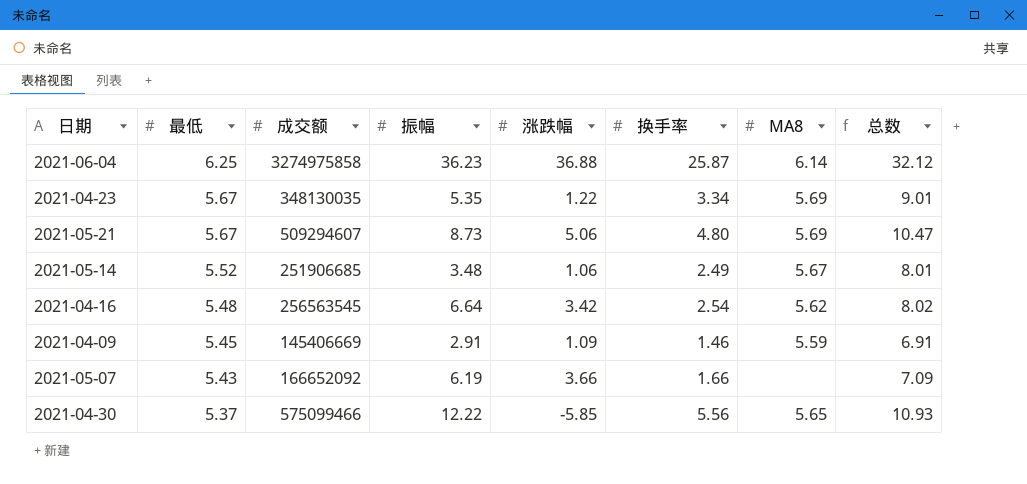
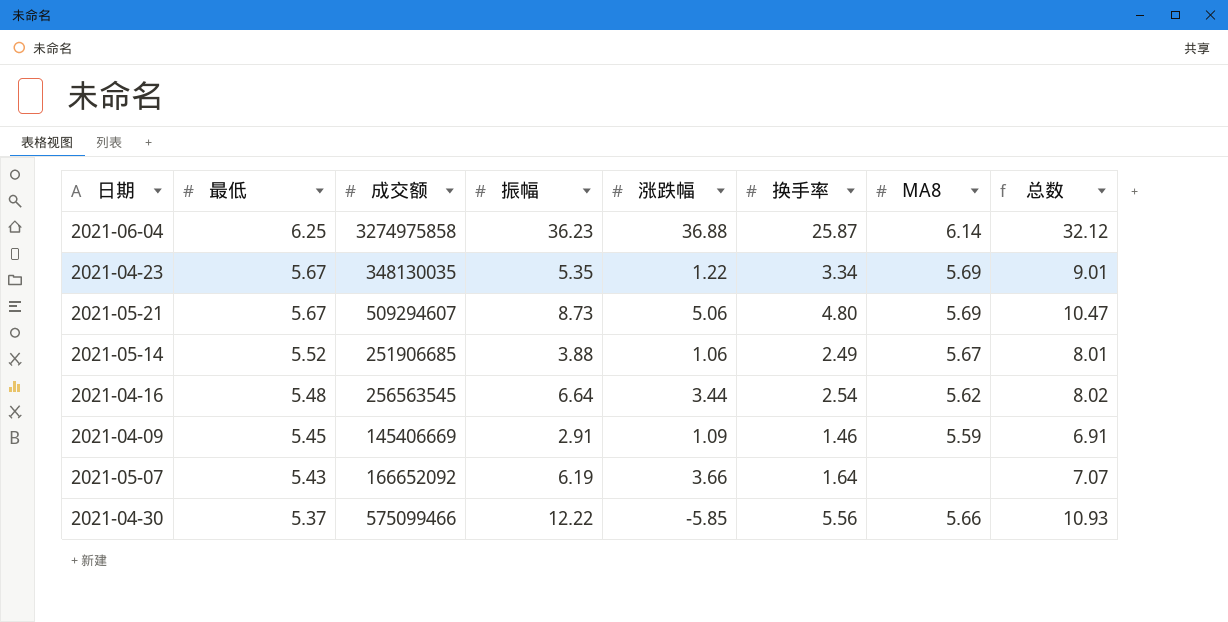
2021-05-14 | 振幅: 3.48 -> 3.88
2021-04-16 | 涨跌幅: 3.42 -> 3.44
2021-05-07 | 换手率: 1.66 -> 1.64
2021-05-07 | 总数: 7.09 -> 7.07
2021-04-30 | MA8: 5.65 -> 5.66

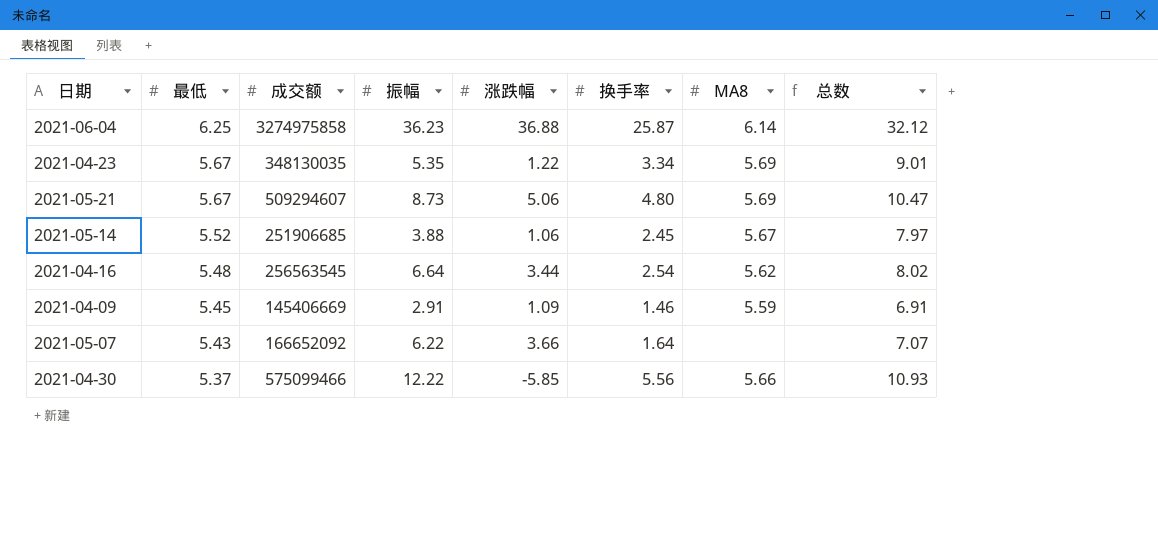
2021-05-14 | 换手率: 2.49 -> 2.45
2021-05-14 | 总数: 8.01 -> 7.97
2021-05-07 | 振幅: 6.19 -> 6.22

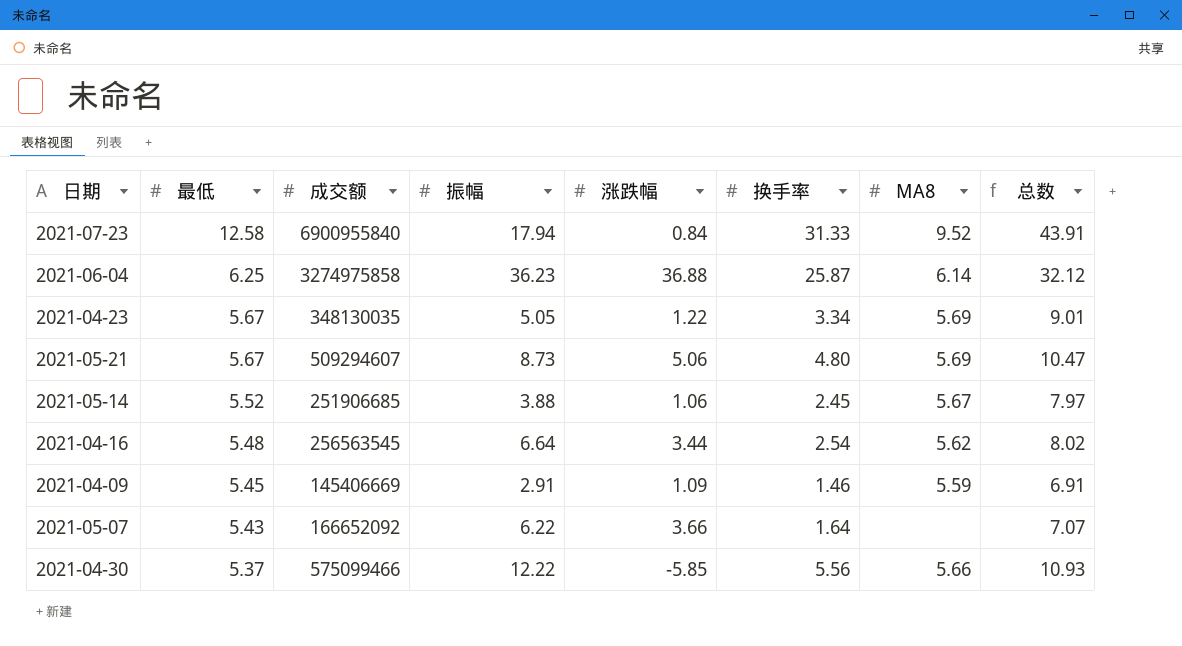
row 2021-07-23: none -> 12.58 | 6900955840 | 17.94 | 0.84 | 31.33 | 9.52 | 43.91
2021-04-23 | 振幅: 5.35 -> 5.05

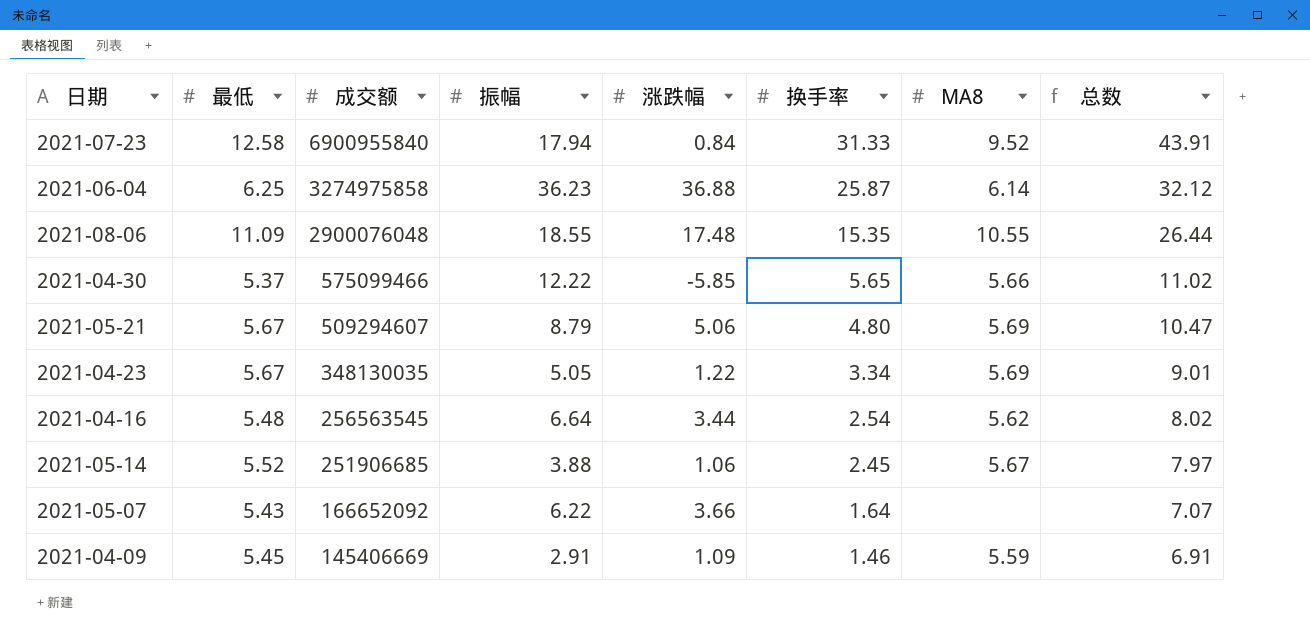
row order: 最低 descending -> 成交额 descending
row 2021-08-06: none -> 11.09 | 2900076048 | 18.55 | 17.48 | 15.35 | 10.55 | 26.44
2021-04-30 | 换手率: 5.56 -> 5.65
2021-04-30 | 总数: 10.93 -> 11.02
2021-05-21 | 振幅: 8.73 -> 8.79

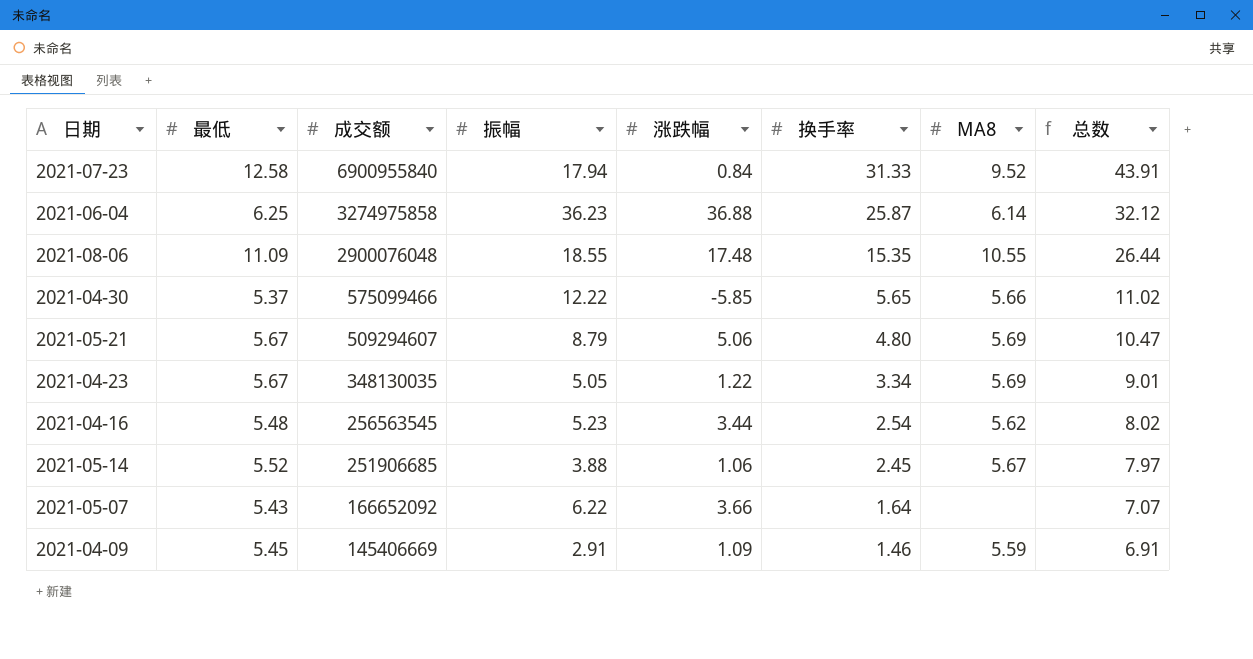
2021-04-16 | 振幅: 6.64 -> 5.23

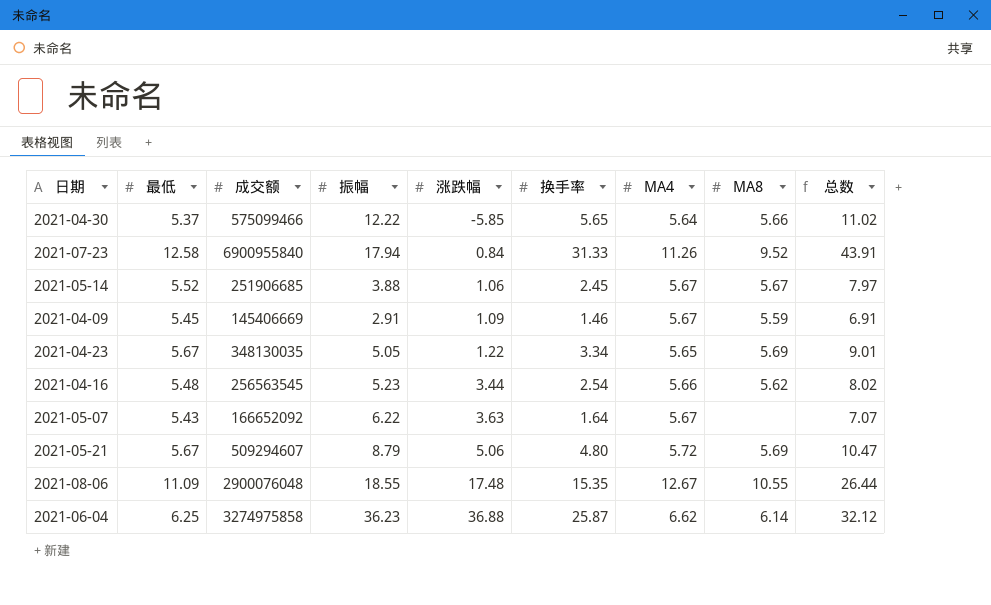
row order: 成交额 descending -> 涨跌幅 ascending
column MA4 | position: none -> 7
2021-05-07 | 涨跌幅: 3.66 -> 3.63

